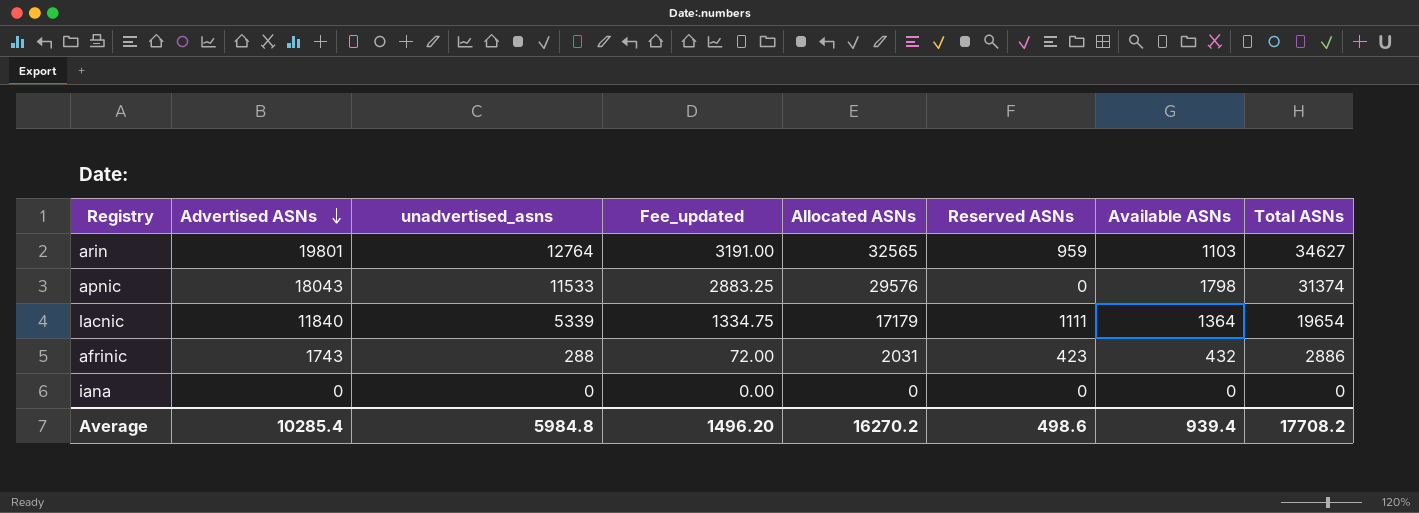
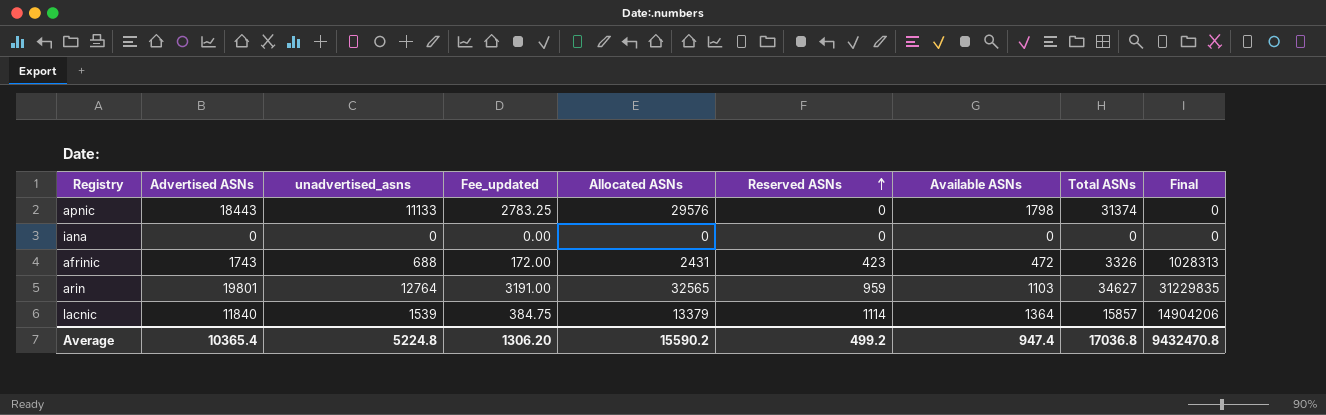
row order: Advertised ASNs descending -> Reserved ASNs ascending
column Final | formula: none -> [Allocated ASNs] * [Reserved ASNs]
apnic | Advertised ASNs: 18043 -> 18443
apnic | unadvertised_asns: 11533 -> 11133
apnic | Fee_updated: 2883.25 -> 2783.25
afrinic | unadvertised_asns: 288 -> 688
afrinic | Fee_updated: 72.00 -> 172.00
afrinic | Allocated ASNs: 2031 -> 2431
afrinic | Available ASNs: 432 -> 472
afrinic | Total ASNs: 2886 -> 3326
lacnic | unadvertised_asns: 5339 -> 1539
lacnic | Fee_updated: 1334.75 -> 384.75
lacnic | Allocated ASNs: 17179 -> 13379
lacnic | Reserved ASNs: 1111 -> 1114
lacnic | Total ASNs: 19654 -> 15857
Average | Advertised ASNs: 10285.4 -> 10365.4
Average | unadvertised_asns: 5984.8 -> 5224.8
Average | Fee_updated: 1496.20 -> 1306.20
Average | Allocated ASNs: 16270.2 -> 15590.2
Average | Reserved ASNs: 498.6 -> 499.2
Average | Available ASNs: 939.4 -> 947.4
Average | Total ASNs: 17708.2 -> 17036.8

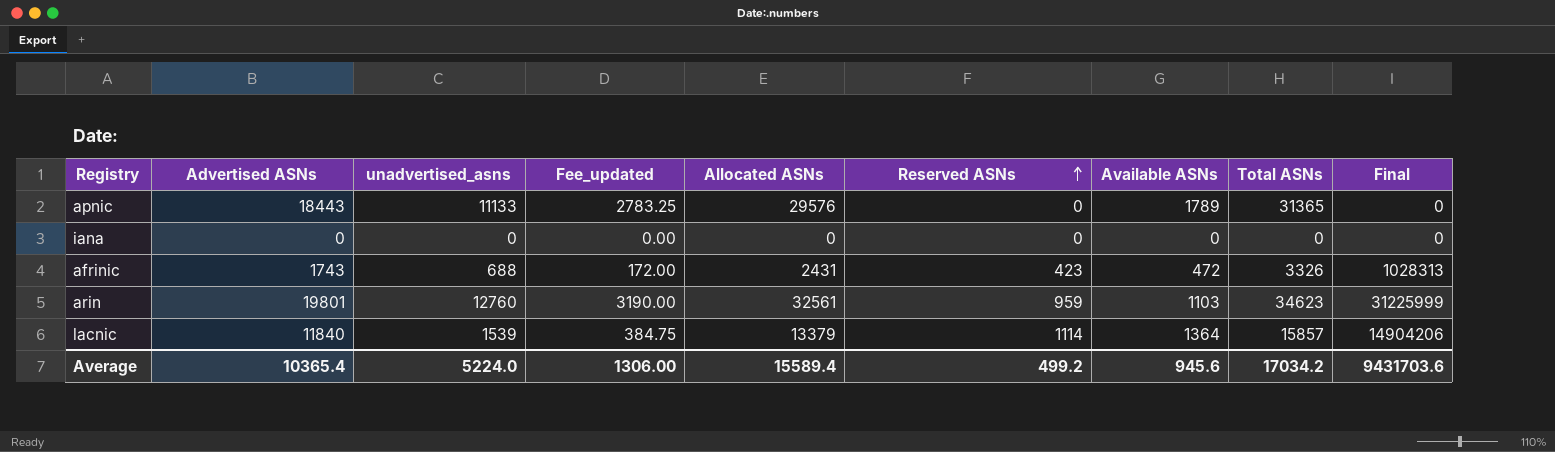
apnic | Available ASNs: 1798 -> 1789
apnic | Total ASNs: 31374 -> 31365
arin | unadvertised_asns: 12764 -> 12760
arin | Fee_updated: 3191.00 -> 3190.00
arin | Allocated ASNs: 32565 -> 32561
arin | Total ASNs: 34627 -> 34623
arin | Final: 31229835 -> 31225999
Average | unadvertised_asns: 5224.8 -> 5224.0
Average | Fee_updated: 1306.20 -> 1306.00
Average | Allocated ASNs: 15590.2 -> 15589.4
Average | Available ASNs: 947.4 -> 945.6
Average | Total ASNs: 17036.8 -> 17034.2
Average | Final: 9432470.8 -> 9431703.6

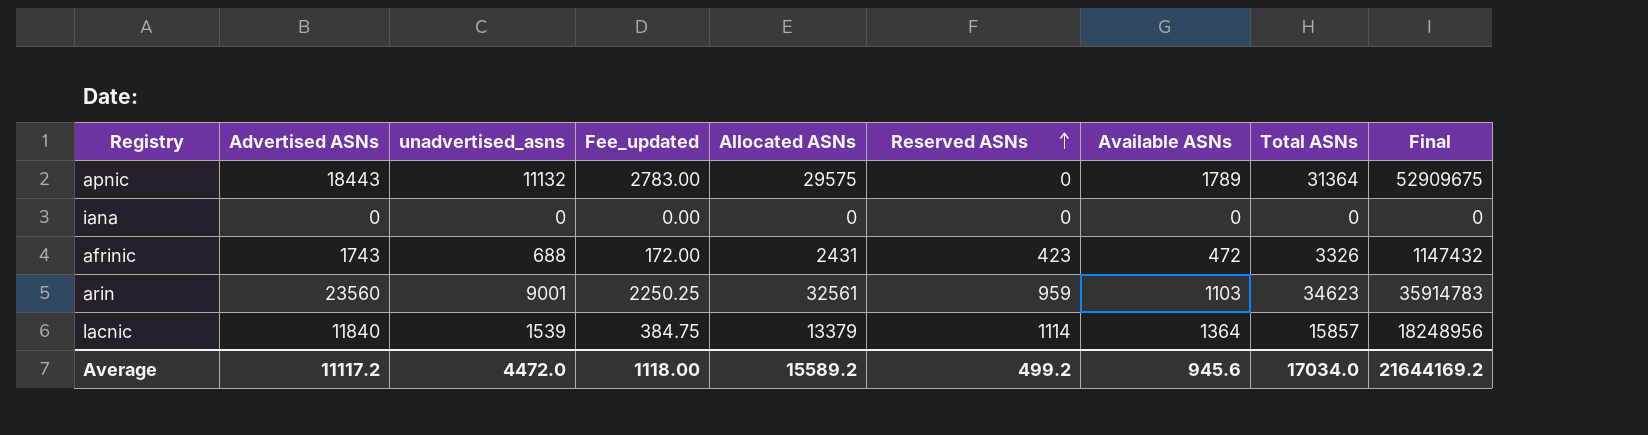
column Final | formula: [Allocated ASNs] * [Reserved ASNs] -> [Allocated ASNs] * [Available ASNs]
apnic | unadvertised_asns: 11133 -> 11132
apnic | Fee_updated: 2783.25 -> 2783.00
apnic | Allocated ASNs: 29576 -> 29575
apnic | Total ASNs: 31365 -> 31364
arin | Advertised ASNs: 19801 -> 23560
arin | unadvertised_asns: 12760 -> 9001
arin | Fee_updated: 3190.00 -> 2250.25
Average | Advertised ASNs: 10365.4 -> 11117.2
Average | unadvertised_asns: 5224.0 -> 4472.0
Average | Fee_updated: 1306.00 -> 1118.00
Average | Allocated ASNs: 15589.4 -> 15589.2
Average | Total ASNs: 17034.2 -> 17034.0
Average | Final: 9431703.6 -> 21644169.2

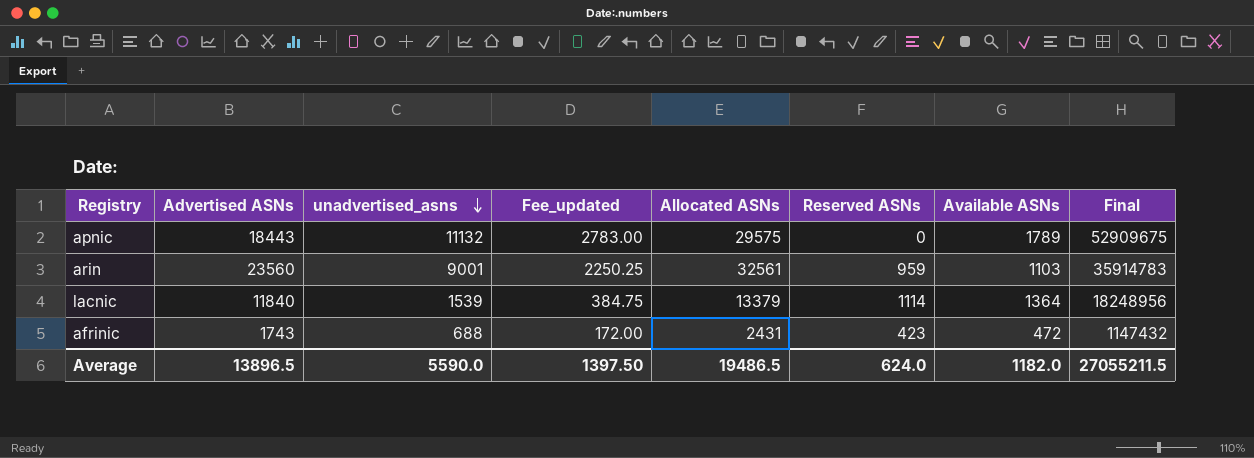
row order: Reserved ASNs ascending -> unadvertised_asns descending
column Total ASNs | formula: [Allocated ASNs] + [Reserved ASNs] + [Available ASNs] -> none
row iana: 0 | 0 | 0.00 | 0 | 0 | 0 | 0 | 0 -> none
Average | Advertised ASNs: 11117.2 -> 13896.5
Average | unadvertised_asns: 4472.0 -> 5590.0
Average | Fee_updated: 1118.00 -> 1397.50
Average | Allocated ASNs: 15589.2 -> 19486.5
Average | Reserved ASNs: 499.2 -> 624.0
Average | Available ASNs: 945.6 -> 1182.0
Average | Final: 21644169.2 -> 27055211.5

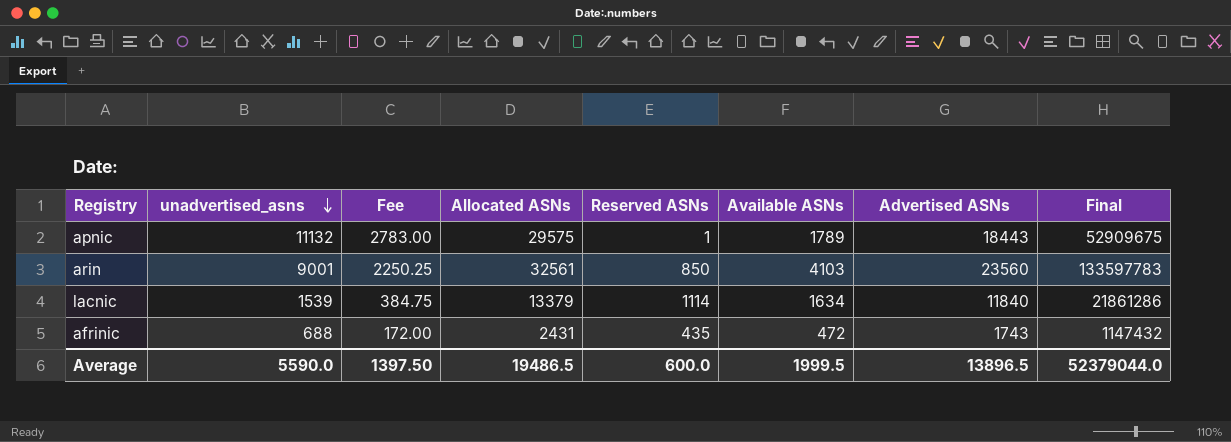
column name: Fee_updated -> Fee
column Advertised ASNs | position: 2 -> 7
apnic | Reserved ASNs: 0 -> 1
arin | Reserved ASNs: 959 -> 850
arin | Available ASNs: 1103 -> 4103
arin | Final: 35914783 -> 133597783
lacnic | Available ASNs: 1364 -> 1634
lacnic | Final: 18248956 -> 21861286
afrinic | Reserved ASNs: 423 -> 435
Average | Reserved ASNs: 624.0 -> 600.0
Average | Available ASNs: 1182.0 -> 1999.5
Average | Final: 27055211.5 -> 52379044.0

